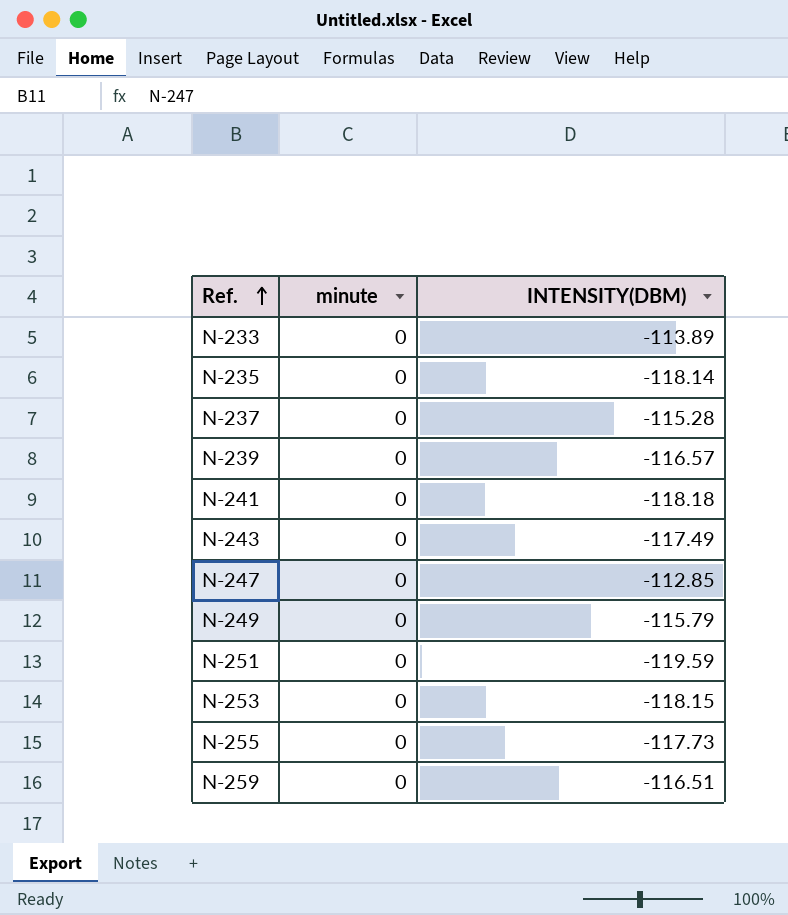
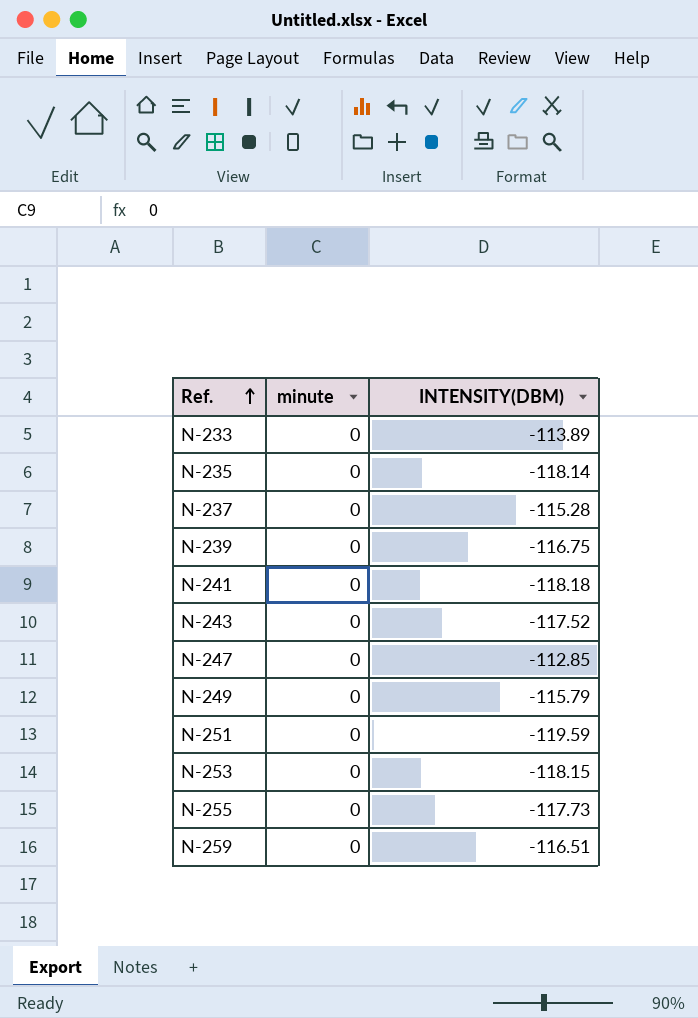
N-239 | INTENSITY(DBM): -116.57 -> -116.75
N-243 | INTENSITY(DBM): -117.49 -> -117.52

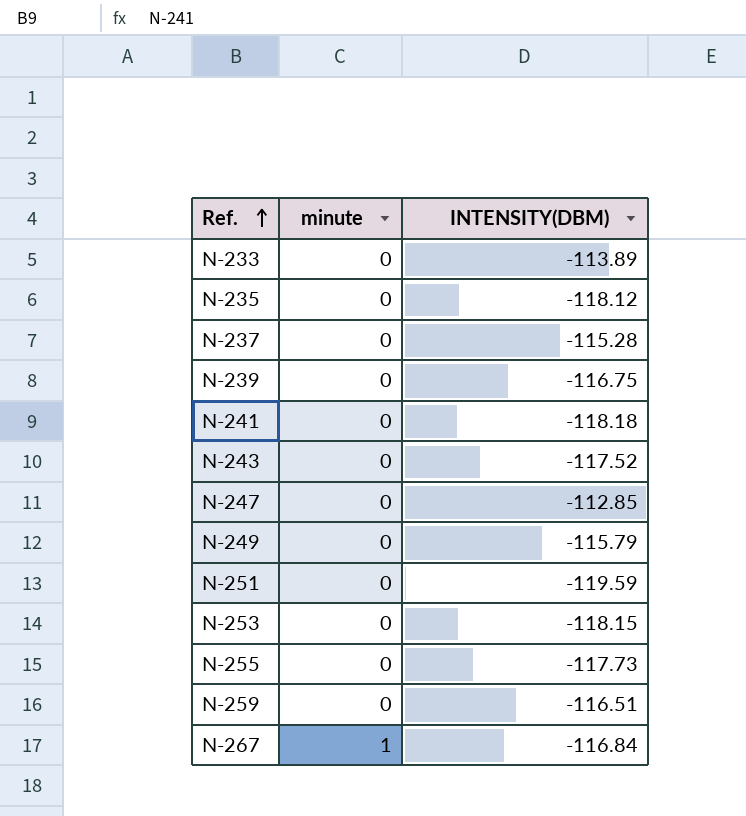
N-235 | INTENSITY(DBM): -118.14 -> -118.12
row N-267: none -> 1 | -116.84

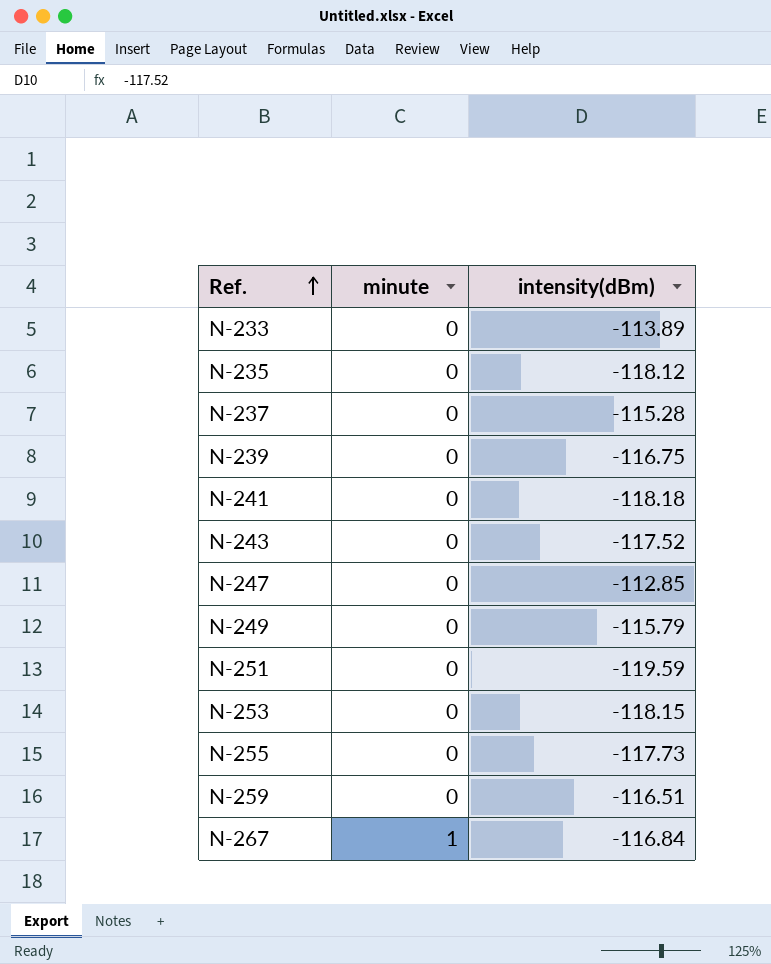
column name: INTENSITY(DBM) -> intensity(dBm)

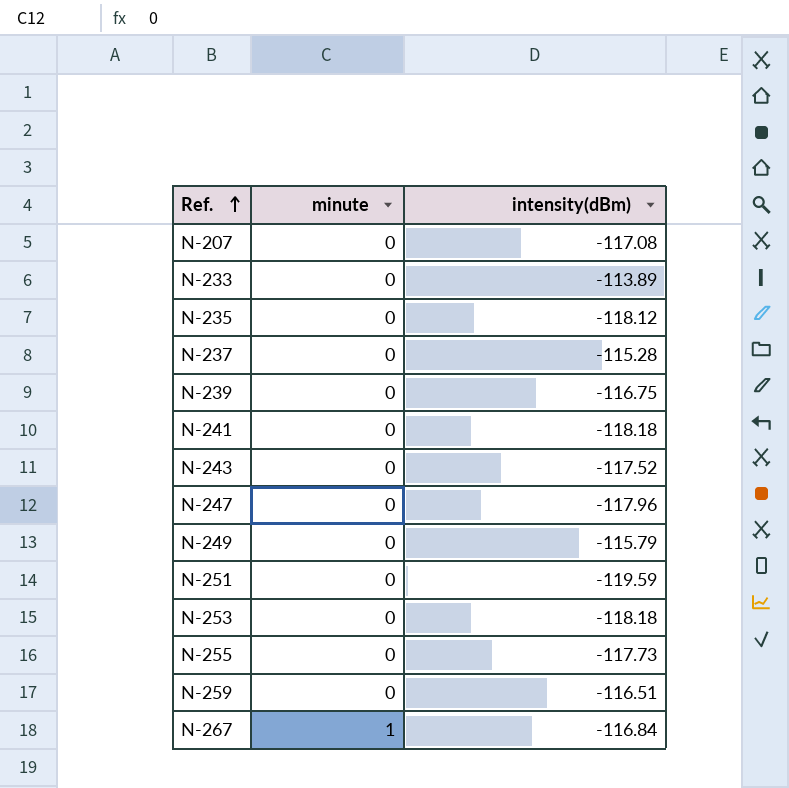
row N-207: none -> 0 | -117.08
N-247 | intensity(dBm): -112.85 -> -117.96
N-253 | intensity(dBm): -118.15 -> -118.18

